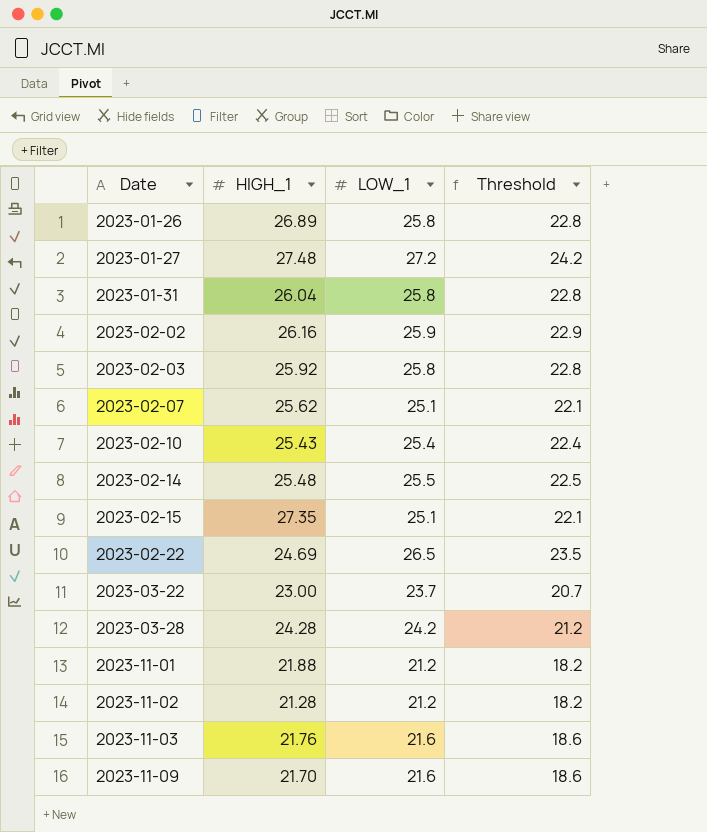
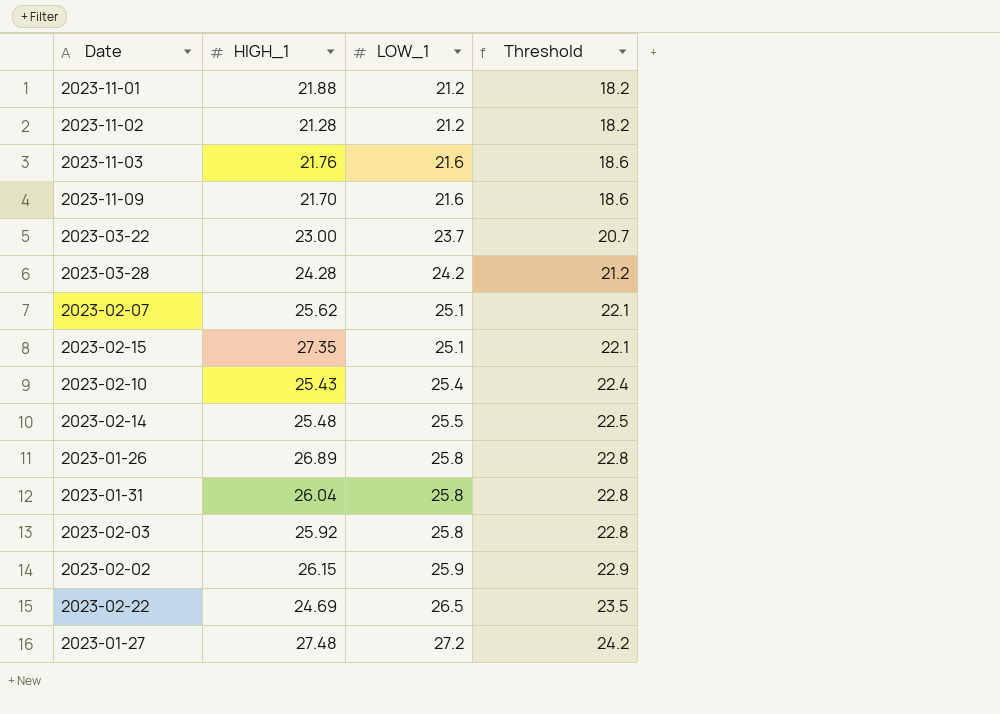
row order: Date ascending -> LOW_1 ascending
2023-02-02 | HIGH_1: 26.16 -> 26.15

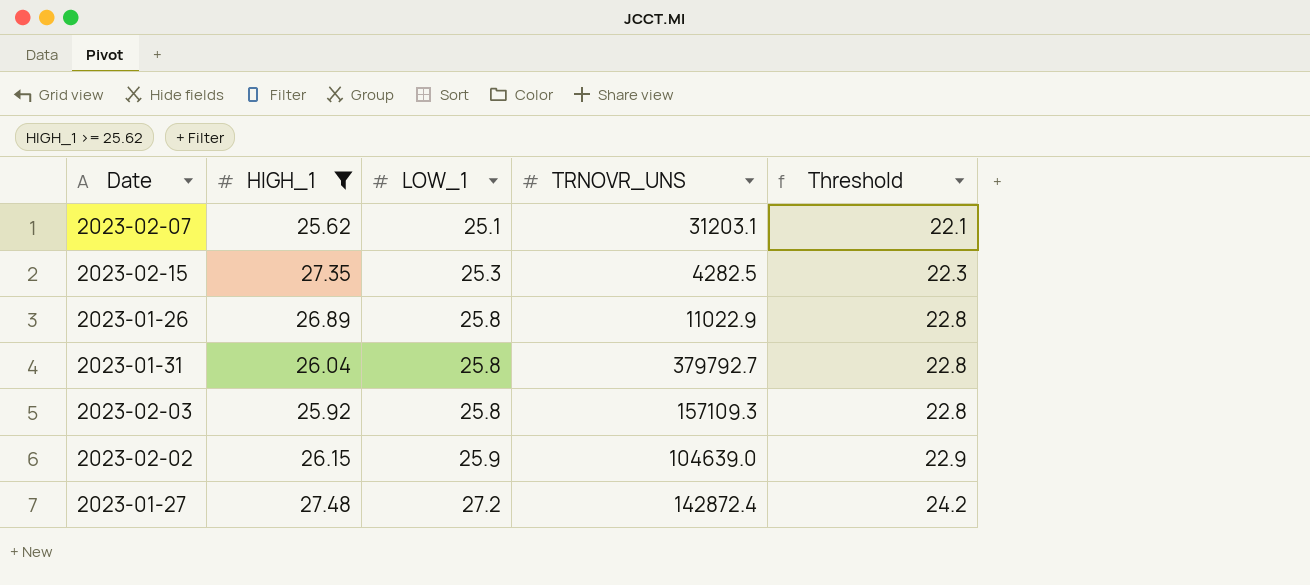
filter: none -> HIGH_1 >= 25.62
column TRNOVR_UNS | position: none -> 4
2023-02-15 | LOW_1: 25.1 -> 25.3
2023-02-15 | Threshold: 22.1 -> 22.3

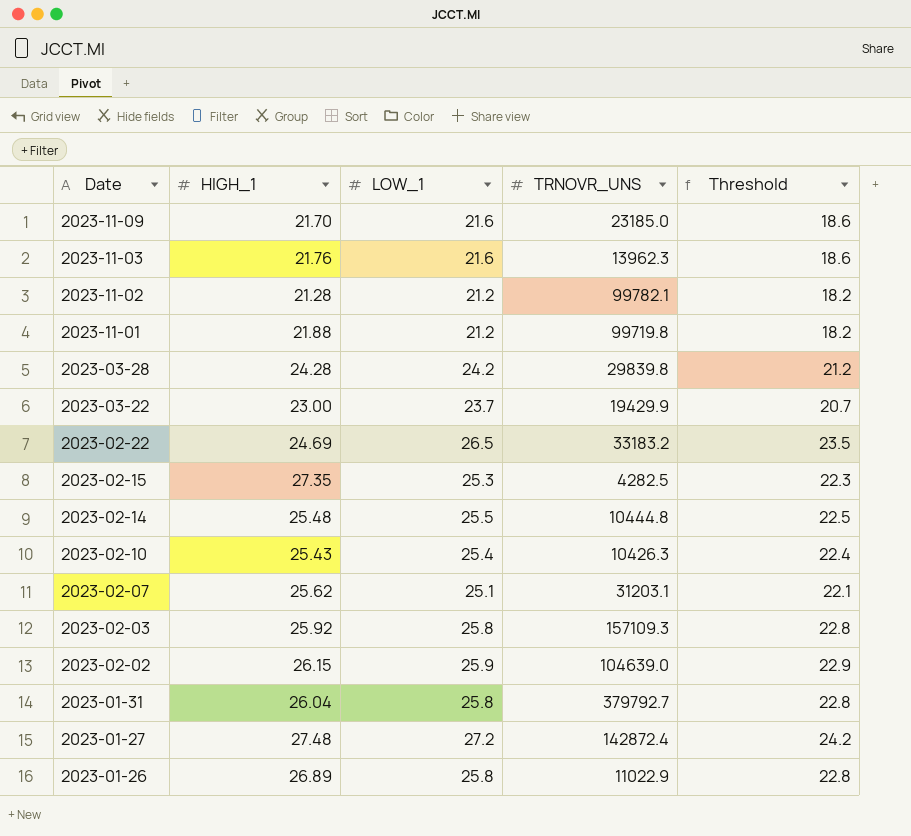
filter: HIGH_1 >= 25.62 -> none
row order: LOW_1 ascending -> Date descending

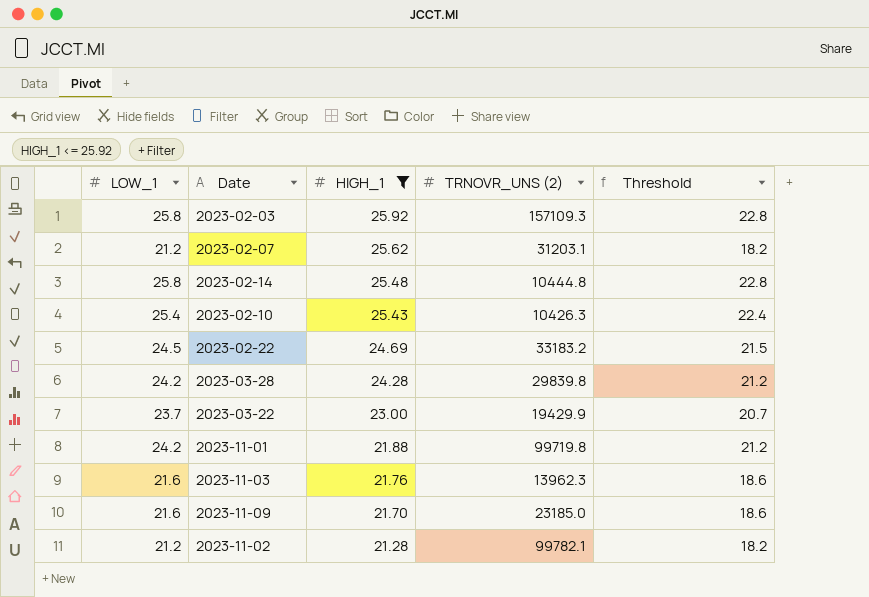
filter: none -> HIGH_1 <= 25.92
row order: Date descending -> HIGH_1 descending
column LOW_1 | position: 3 -> 1
column name: TRNOVR_UNS -> TRNOVR_UNS (2)
2023-02-07 | LOW_1: 25.1 -> 21.2
2023-02-07 | Threshold: 22.1 -> 18.2
2023-02-14 | LOW_1: 25.5 -> 25.8
2023-02-14 | Threshold: 22.5 -> 22.8
2023-02-22 | LOW_1: 26.5 -> 24.5
2023-02-22 | Threshold: 23.5 -> 21.5
2023-11-01 | LOW_1: 21.2 -> 24.2
2023-11-01 | Threshold: 18.2 -> 21.2

